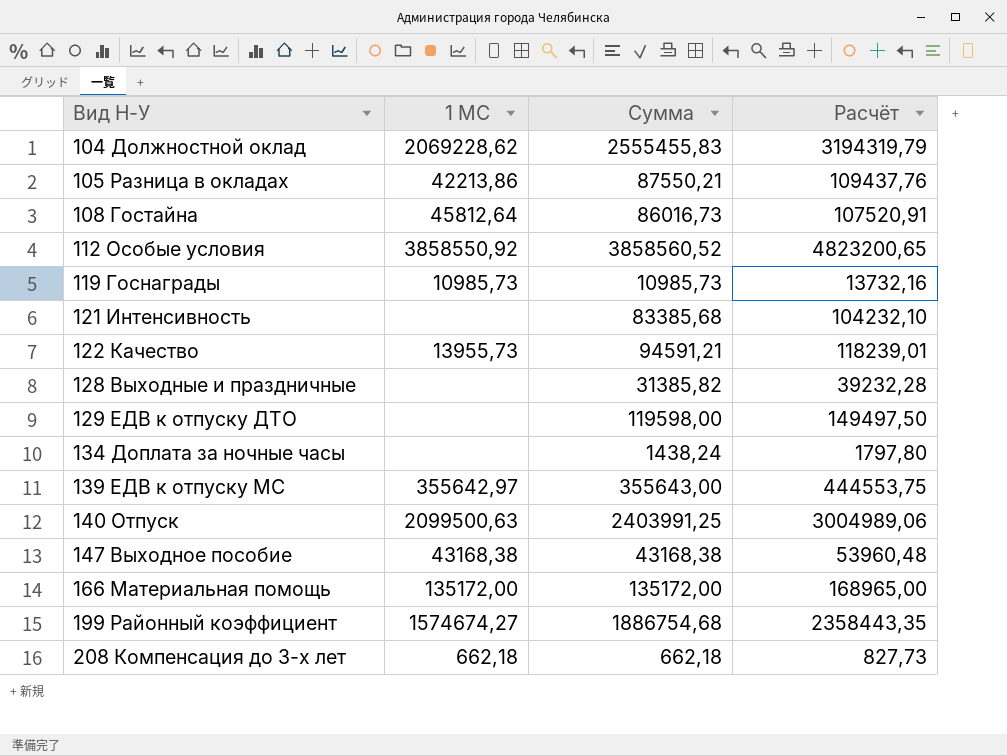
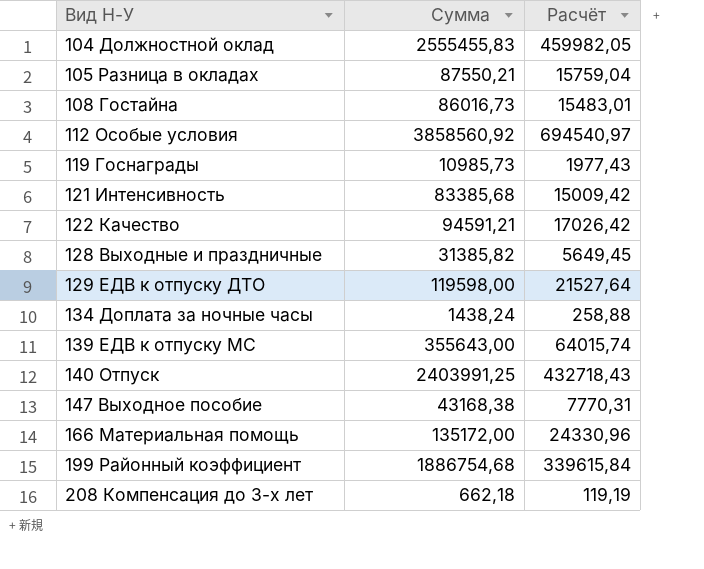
column 1 МС | position: 2 -> none
column Расчёт | formula: [Сумма] * 1,25 -> [Сумма] * 0,18
112 Особые условия | Сумма: 3858560,52 -> 3858560,92

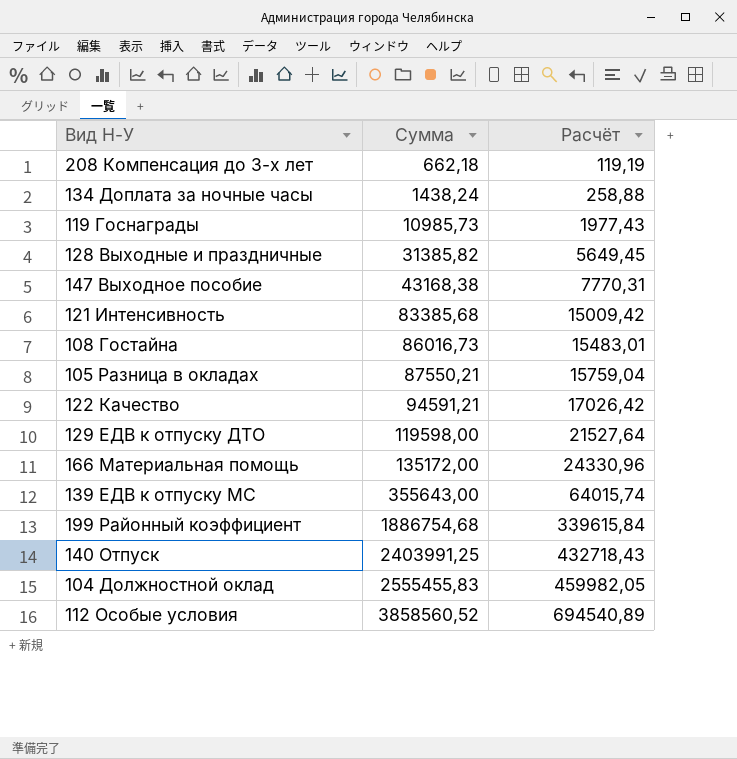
row order: Вид Н-У ascending -> Сумма ascending
112 Особые условия | Сумма: 3858560,92 -> 3858560,52
112 Особые условия | Расчёт: 694540,97 -> 694540,89

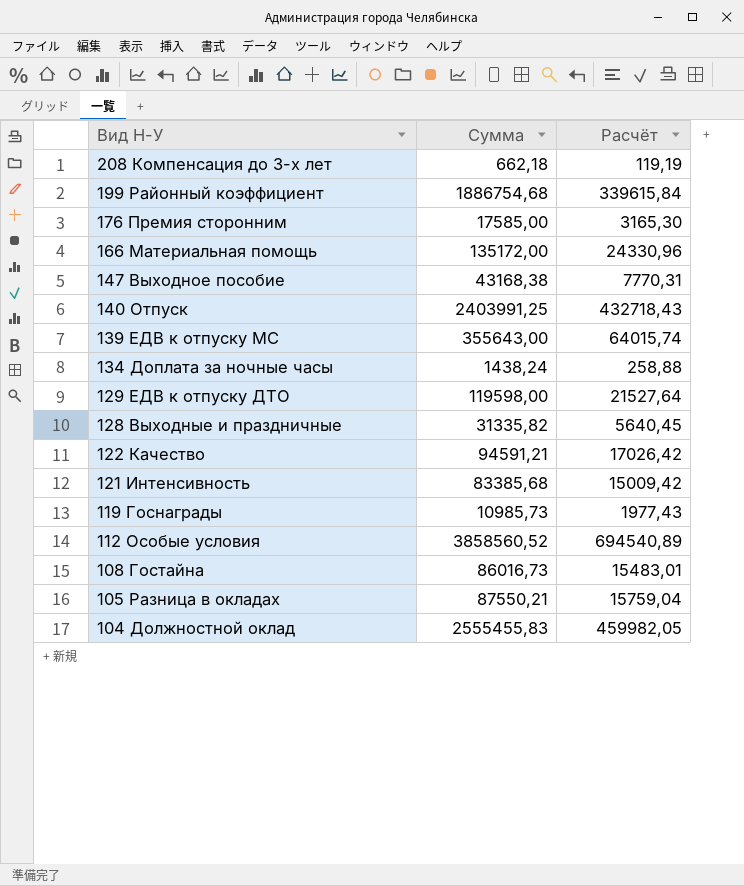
row order: Сумма ascending -> Вид Н-У descending
row 176 Премия сторонним: none -> 17585,00 | 3165,30
128 Выходные и праздничные | Сумма: 31385,82 -> 31335,82
128 Выходные и праздничные | Расчёт: 5649,45 -> 5640,45

